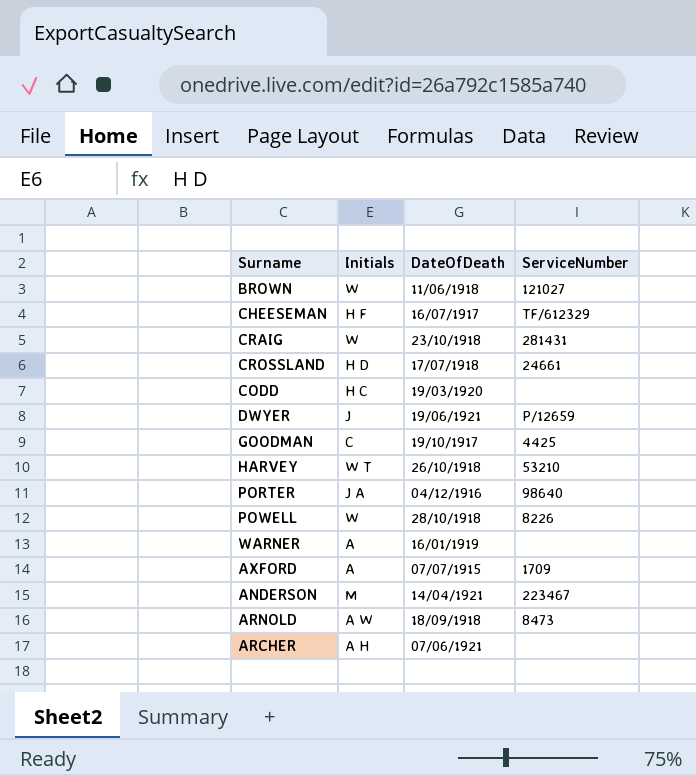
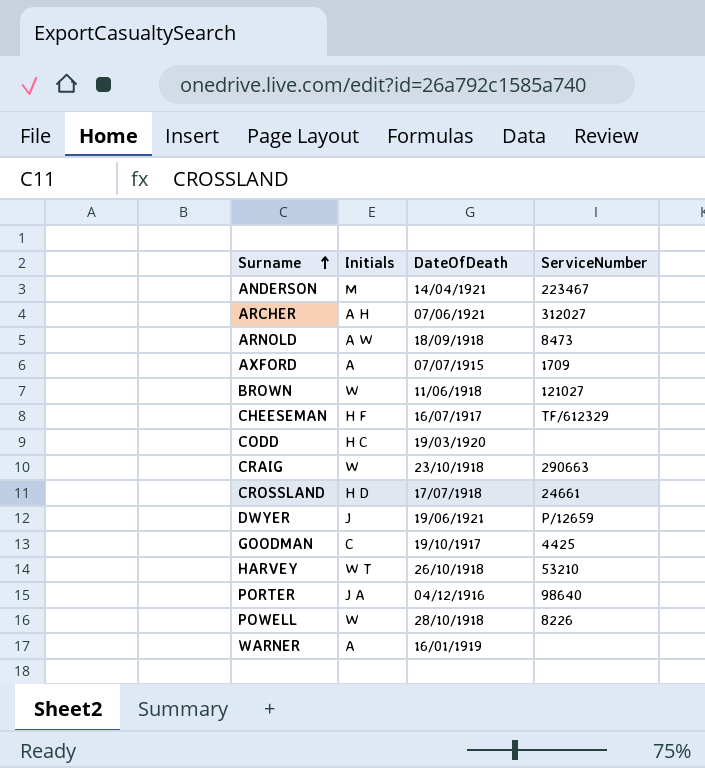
row order: none -> Surname ascending
ARCHER | ServiceNumber: none -> 312027
CRAIG | ServiceNumber: 281431 -> 290663

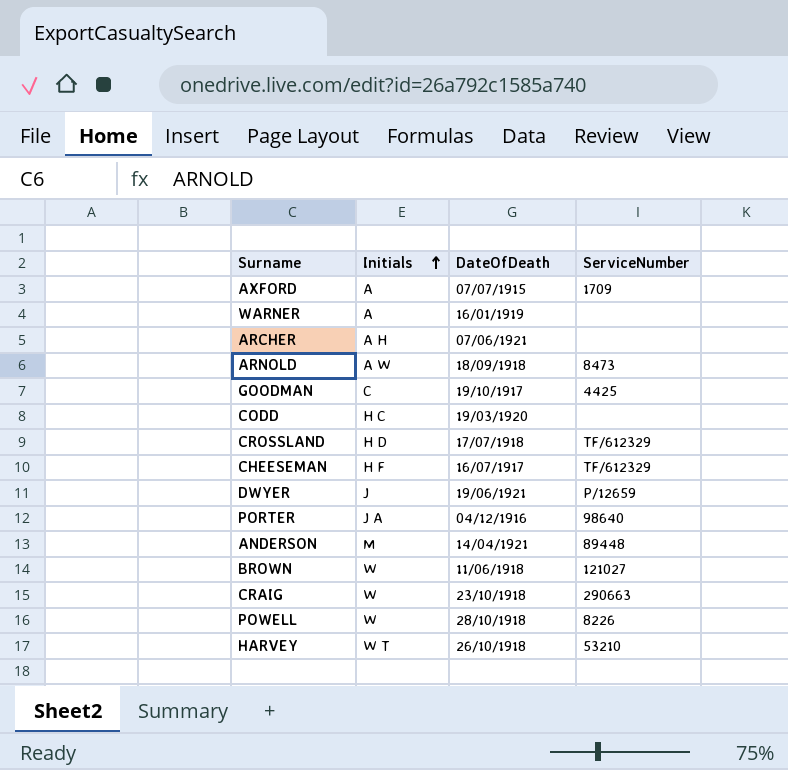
row order: Surname ascending -> Initials ascending
ARCHER | ServiceNumber: 312027 -> none
CROSSLAND | ServiceNumber: 24661 -> TF/612329
ANDERSON | ServiceNumber: 223467 -> 89448

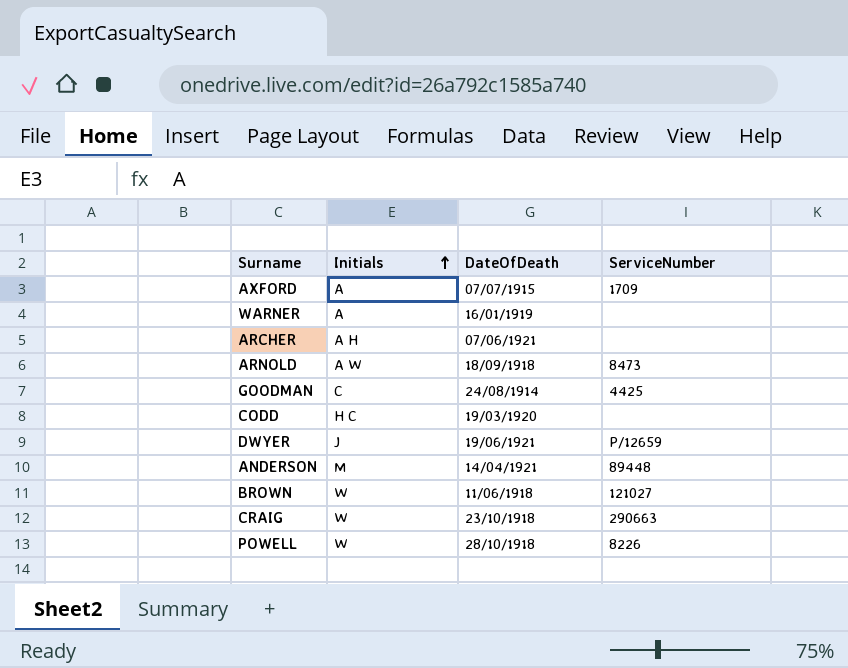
row CROSSLAND: H D | 17/07/1918 | TF/612329 -> none
row CHEESEMAN: H F | 16/07/1917 | TF/612329 -> none
row PORTER: J A | 04/12/1916 | 98640 -> none
row HARVEY: W T | 26/10/1918 | 53210 -> none
GOODMAN | DateOfDeath: 19/10/1917 -> 24/08/1914

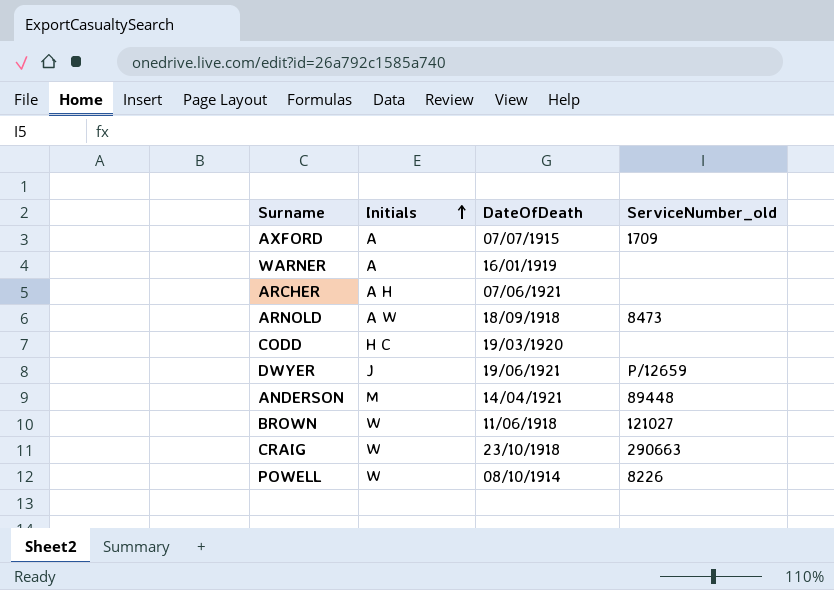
column name: ServiceNumber -> ServiceNumber_old
row GOODMAN: C | 24/08/1914 | 4425 -> none
POWELL | DateOfDeath: 28/10/1918 -> 08/10/1914

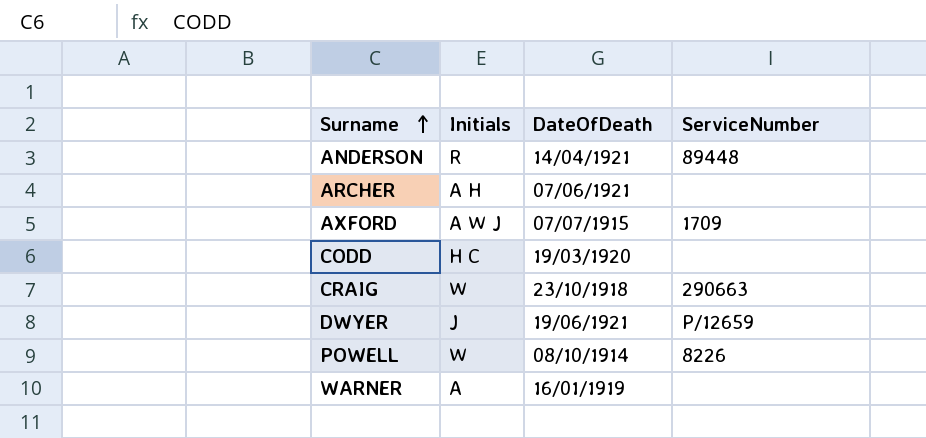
row order: Initials ascending -> Surname ascending
column name: ServiceNumber_old -> ServiceNumber
row ARNOLD: A W | 18/09/1918 | 8473 -> none
row BROWN: W | 11/06/1918 | 121027 -> none
ANDERSON | Initials: M -> R
AXFORD | Initials: A -> A W J

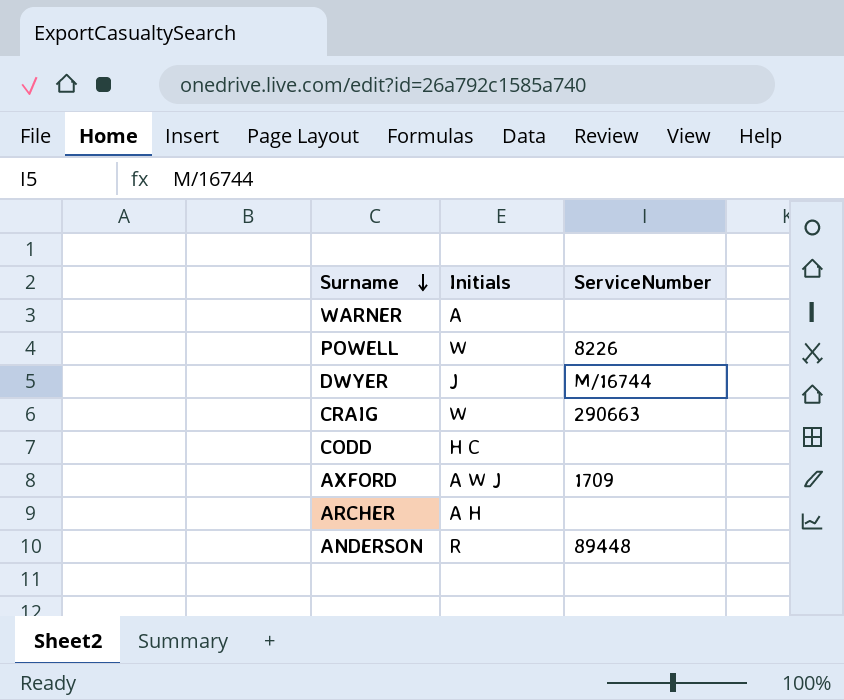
row order: Surname ascending -> Surname descending
column DateOfDeath | position: 3 -> none
DWYER | ServiceNumber: P/12659 -> M/16744

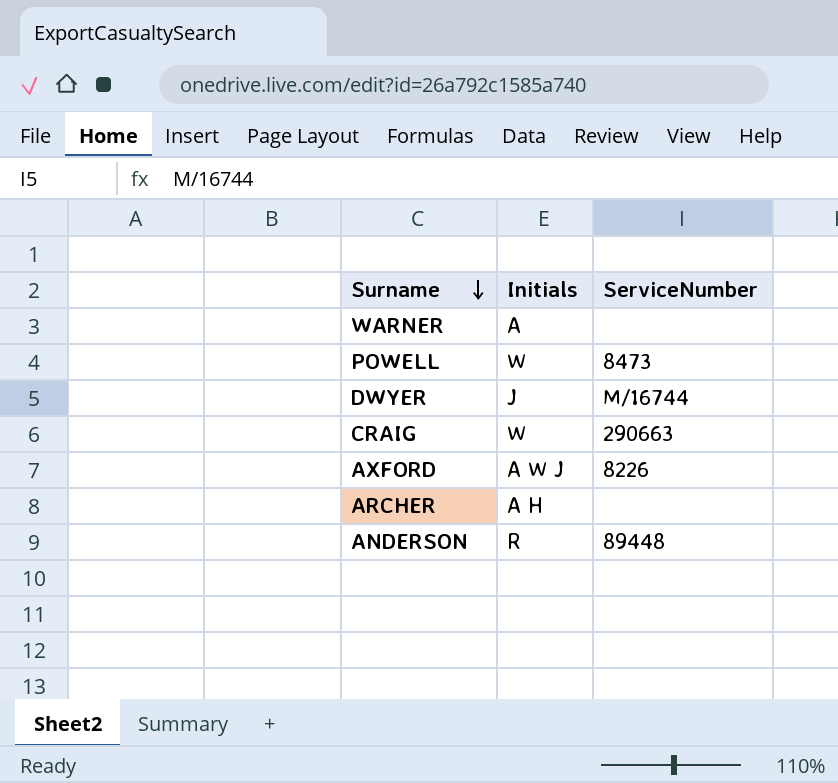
row CODD: H C | none -> none
POWELL | ServiceNumber: 8226 -> 8473
AXFORD | ServiceNumber: 1709 -> 8226

